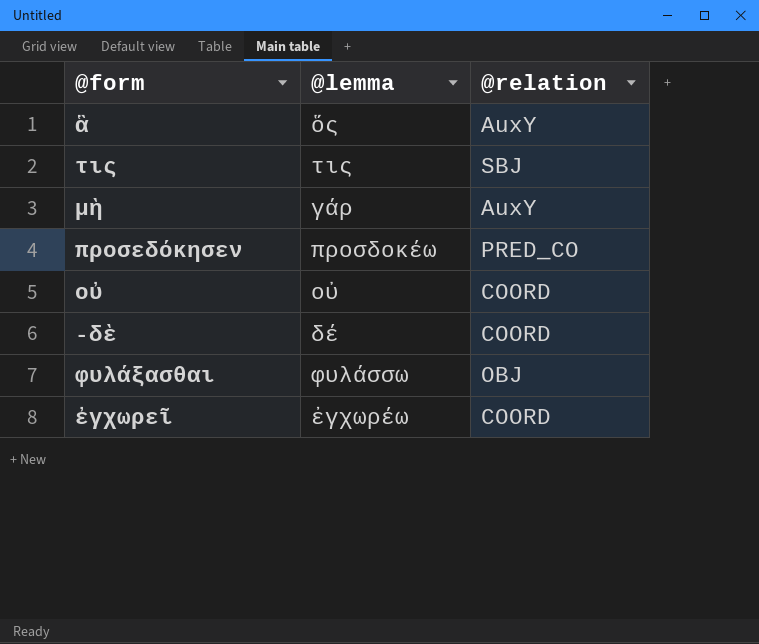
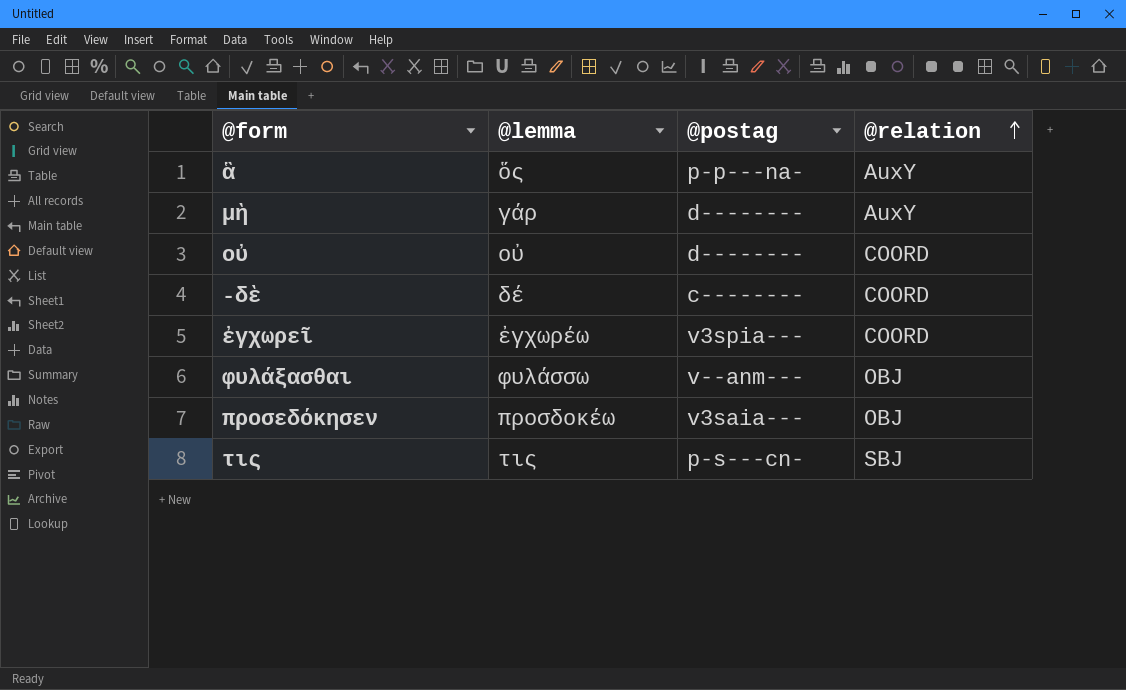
row order: none -> @relation ascending
column @postag | position: none -> 3
προσεδόκησεν | @relation: PRED_CO -> OBJ

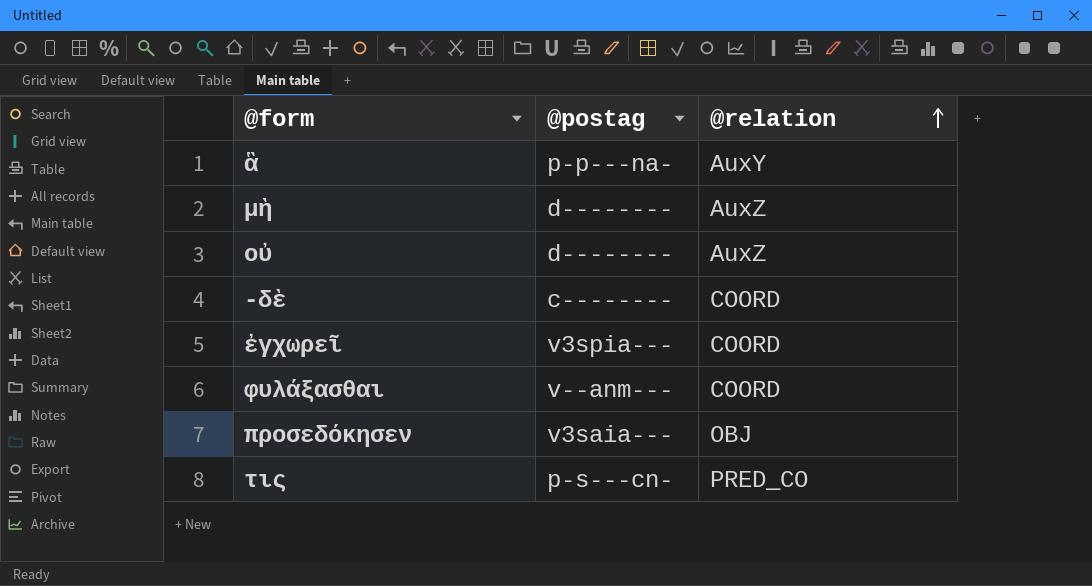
column @lemma | position: 2 -> none
μὴ | @relation: AuxY -> AuxZ
οὐ | @relation: COORD -> AuxZ
φυλάξασθαι | @relation: OBJ -> COORD
τις | @relation: SBJ -> PRED_CO

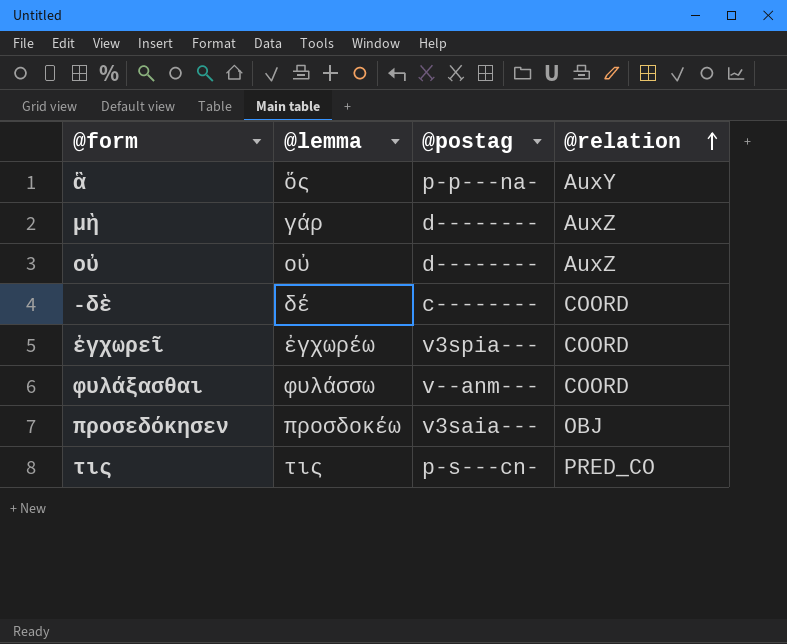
column @lemma | position: none -> 2

